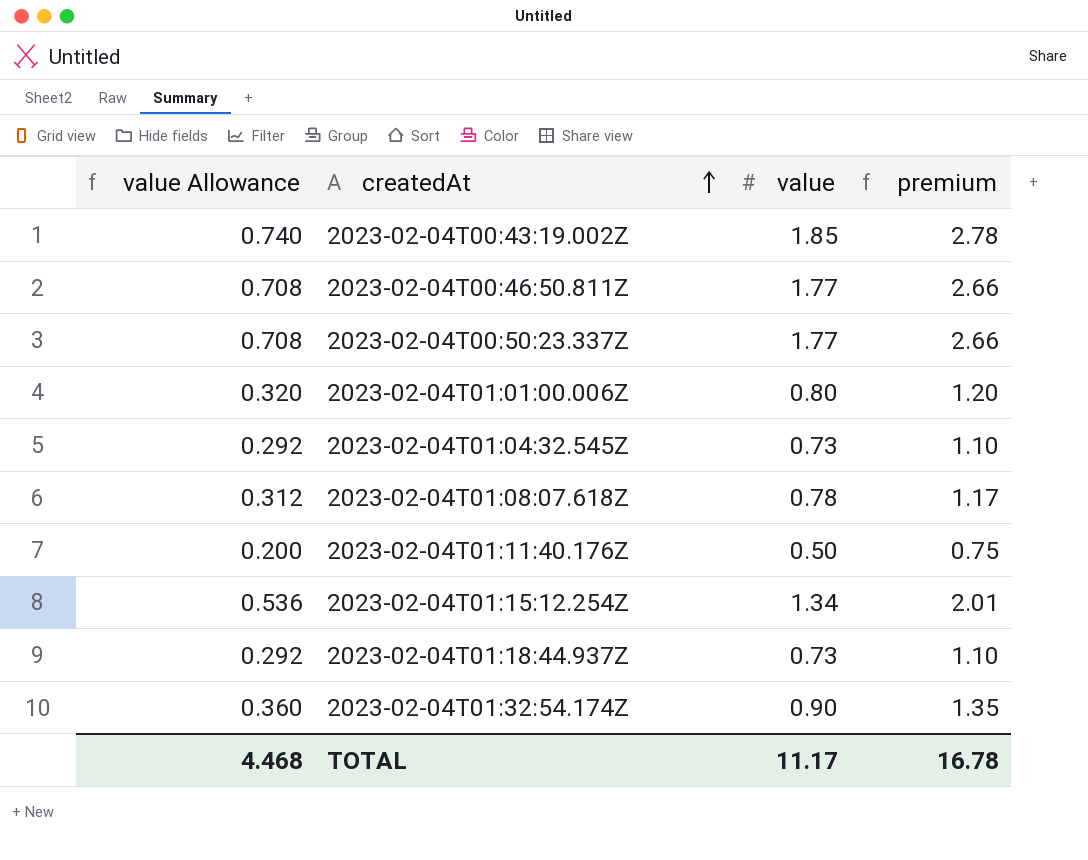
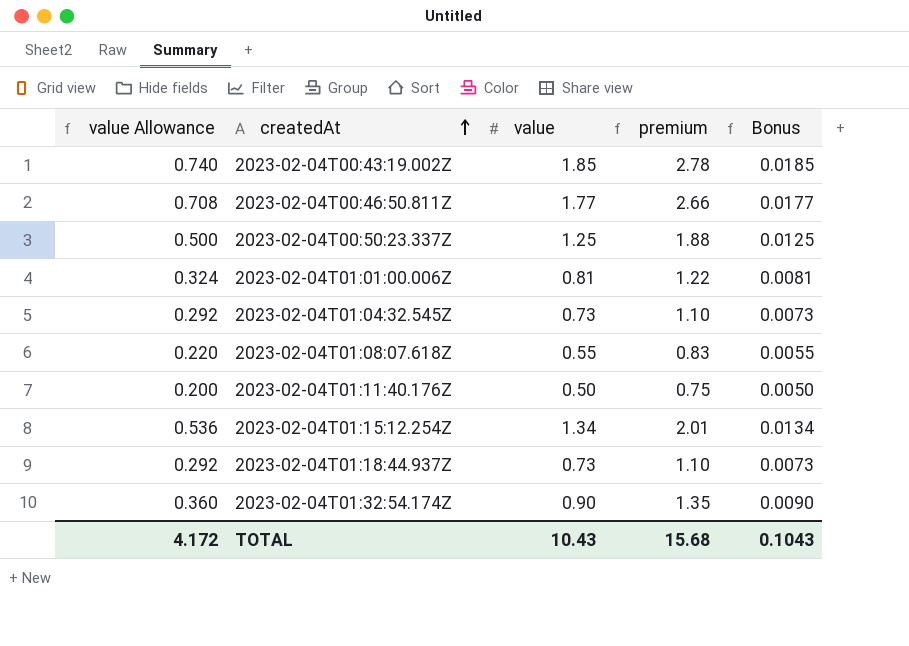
column Bonus | formula: none -> [value] * 0.01
2023-02-04T00:50:23.337Z | value Allowance: 0.708 -> 0.500
2023-02-04T00:50:23.337Z | value: 1.77 -> 1.25
2023-02-04T00:50:23.337Z | premium: 2.66 -> 1.88
2023-02-04T01:01:00.006Z | value Allowance: 0.320 -> 0.324
2023-02-04T01:01:00.006Z | value: 0.80 -> 0.81
2023-02-04T01:01:00.006Z | premium: 1.20 -> 1.22
2023-02-04T01:08:07.618Z | value Allowance: 0.312 -> 0.220
2023-02-04T01:08:07.618Z | value: 0.78 -> 0.55
2023-02-04T01:08:07.618Z | premium: 1.17 -> 0.83
TOTAL | value Allowance: 4.468 -> 4.172
TOTAL | value: 11.17 -> 10.43
TOTAL | premium: 16.78 -> 15.68

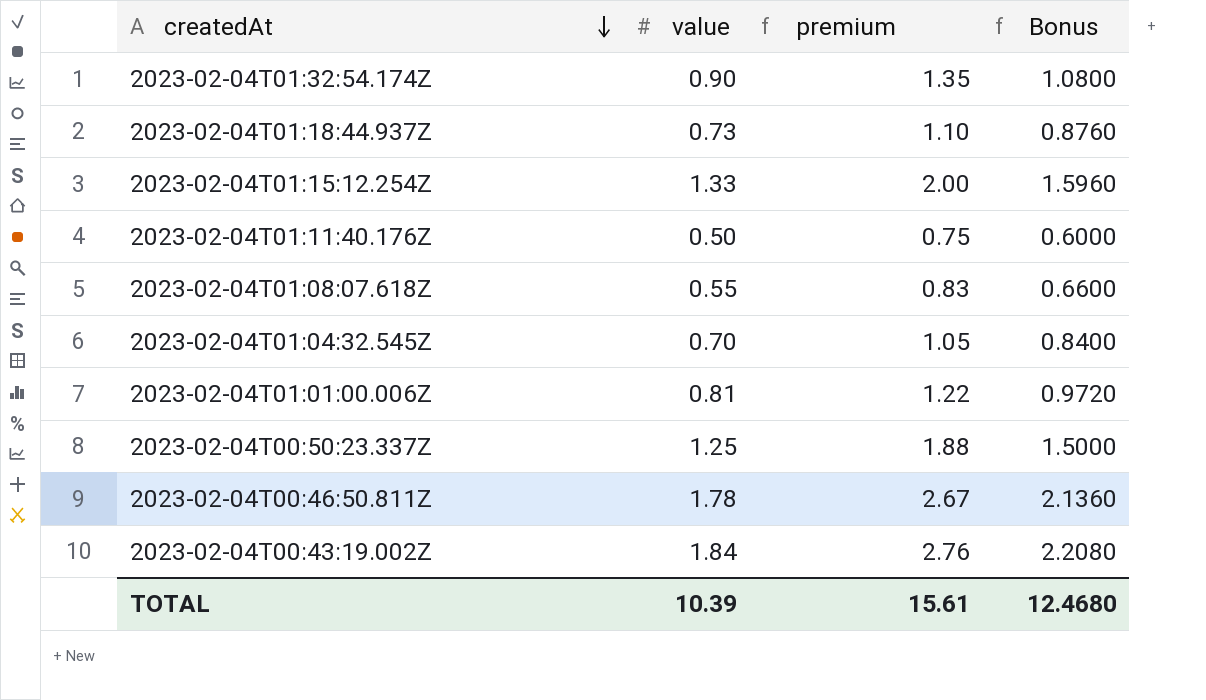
row order: createdAt ascending -> createdAt descending
column value Allowance | formula: [value] * 0.4 -> none
column Bonus | formula: [value] * 0.01 -> [value] * 1.2
2023-02-04T01:15:12.254Z | value: 1.34 -> 1.33
2023-02-04T01:15:12.254Z | premium: 2.01 -> 2.00
2023-02-04T01:04:32.545Z | value: 0.73 -> 0.70
2023-02-04T01:04:32.545Z | premium: 1.10 -> 1.05
2023-02-04T00:46:50.811Z | value: 1.77 -> 1.78
2023-02-04T00:46:50.811Z | premium: 2.66 -> 2.67
2023-02-04T00:43:19.002Z | value: 1.85 -> 1.84
2023-02-04T00:43:19.002Z | premium: 2.78 -> 2.76
TOTAL | value: 10.43 -> 10.39
TOTAL | premium: 15.68 -> 15.61
TOTAL | Bonus: 0.1043 -> 12.4680

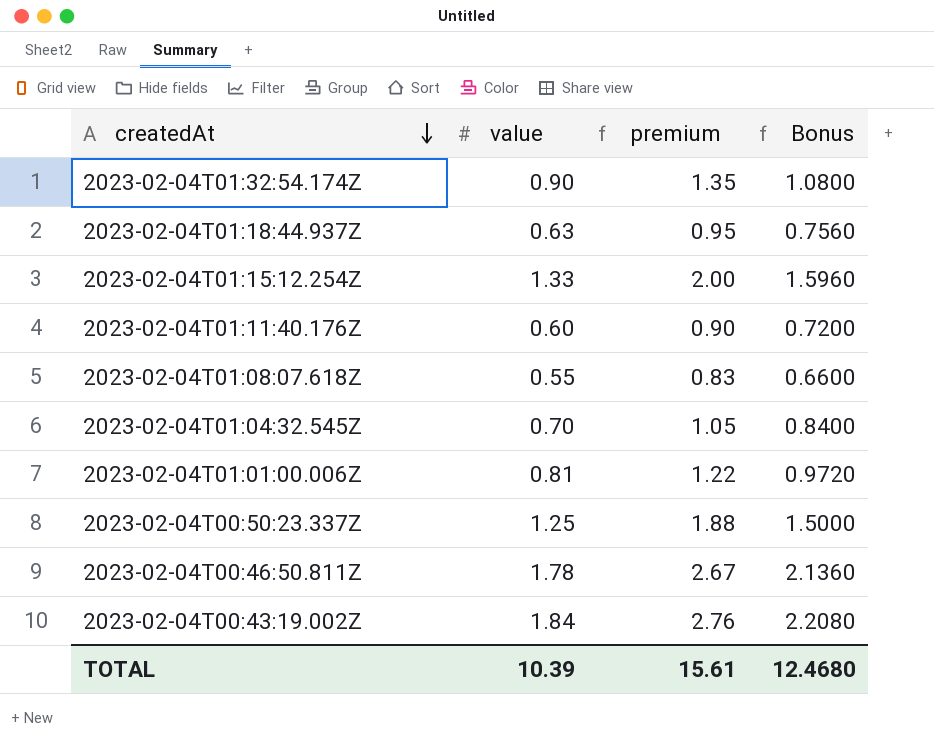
2023-02-04T01:18:44.937Z | value: 0.73 -> 0.63
2023-02-04T01:18:44.937Z | premium: 1.10 -> 0.95
2023-02-04T01:18:44.937Z | Bonus: 0.8760 -> 0.7560
2023-02-04T01:11:40.176Z | value: 0.50 -> 0.60
2023-02-04T01:11:40.176Z | premium: 0.75 -> 0.90
2023-02-04T01:11:40.176Z | Bonus: 0.6000 -> 0.7200

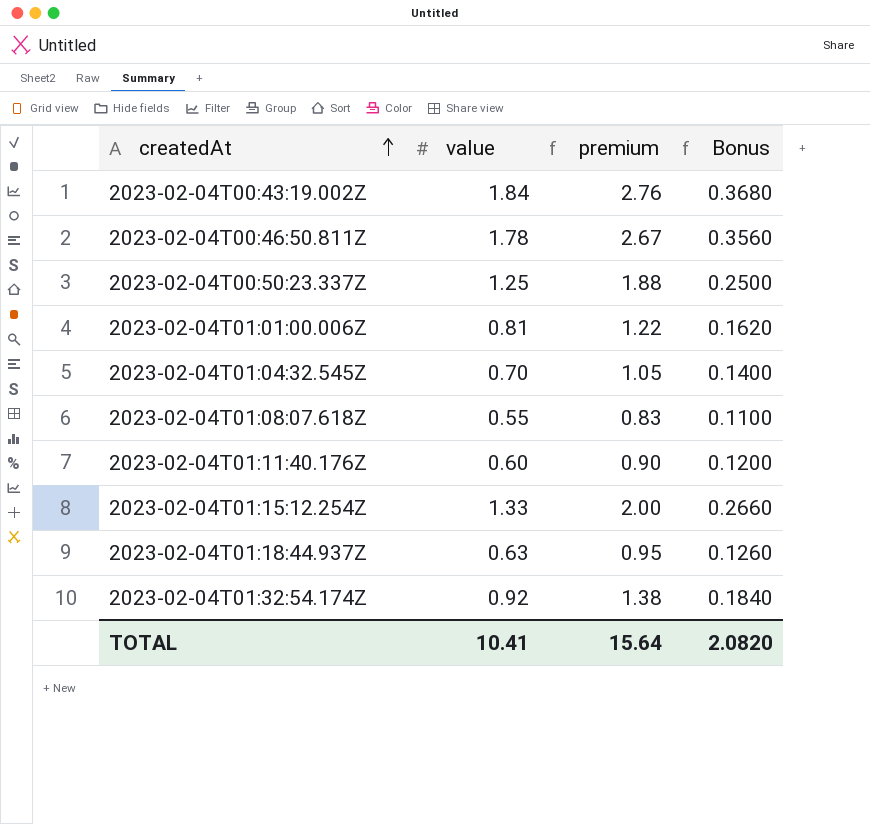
row order: createdAt descending -> createdAt ascending
column Bonus | formula: [value] * 1.2 -> [value] * 0.2
2023-02-04T01:32:54.174Z | value: 0.90 -> 0.92
2023-02-04T01:32:54.174Z | premium: 1.35 -> 1.38
TOTAL | value: 10.39 -> 10.41
TOTAL | premium: 15.61 -> 15.64
TOTAL | Bonus: 12.4680 -> 2.0820

